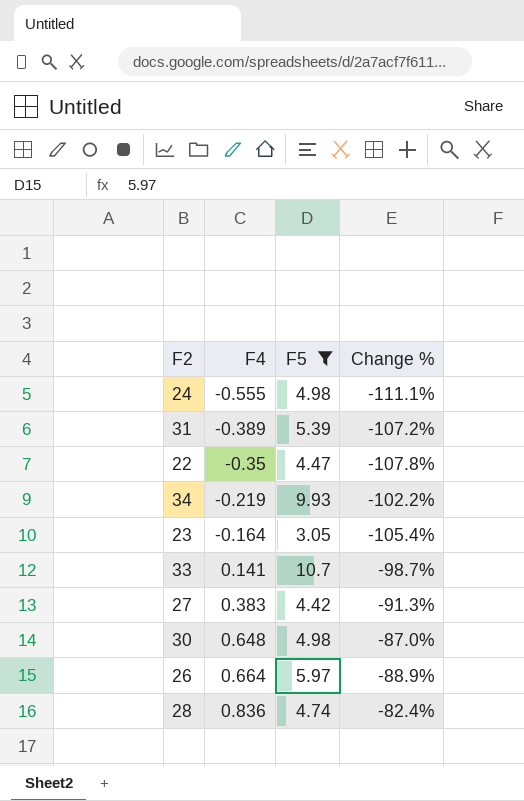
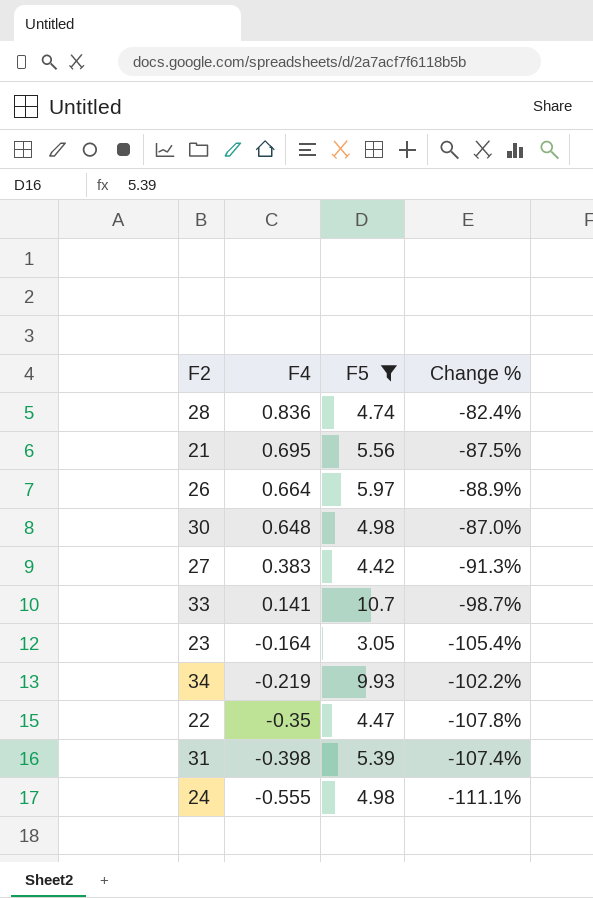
row order: F4 ascending -> F4 descending
row 21: none -> 0.695 | 5.56 | -87.5%
31 | F4: -0.389 -> -0.398
31 | Change %: -107.2% -> -107.4%

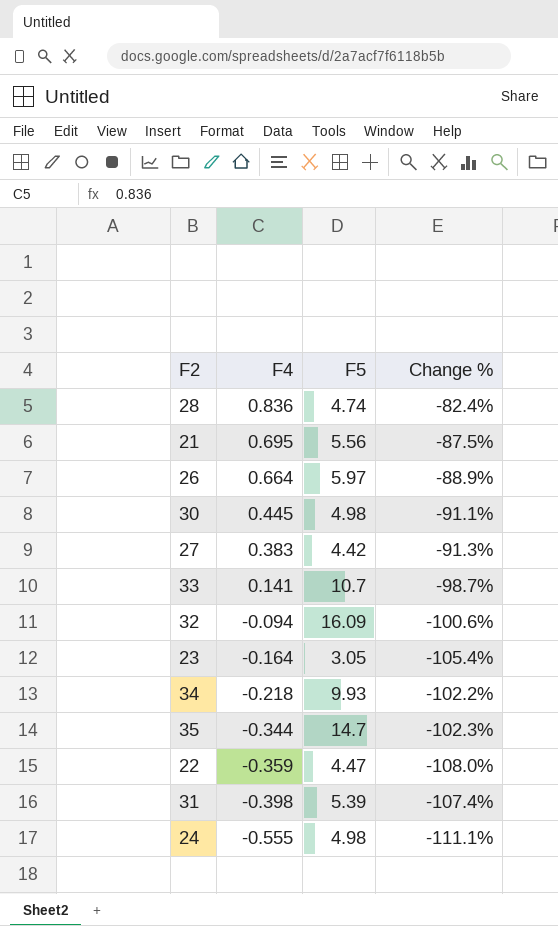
filter: F5 <= 10.7 -> none
30 | F4: 0.648 -> 0.445
30 | Change %: -87.0% -> -91.1%
34 | F4: -0.219 -> -0.218
22 | F4: -0.35 -> -0.359
22 | Change %: -107.8% -> -108.0%

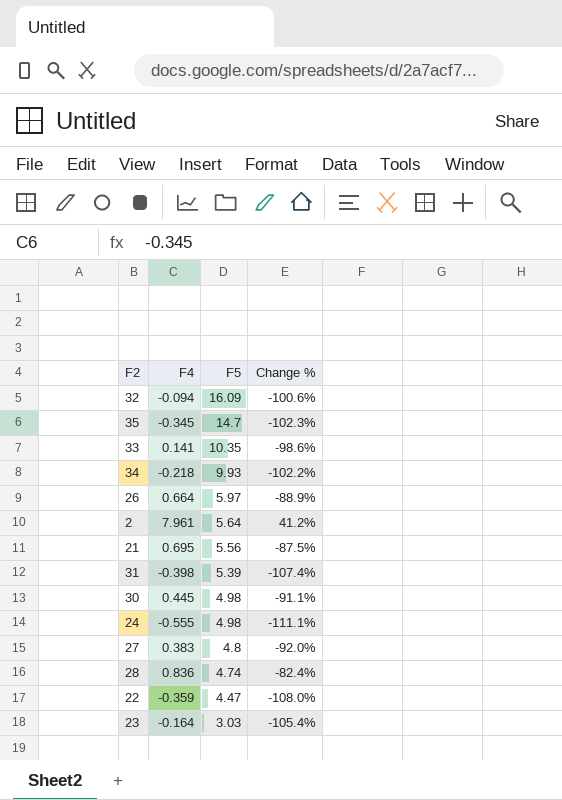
row order: F4 descending -> F5 descending
35 | F4: -0.344 -> -0.345
33 | F5: 10.7 -> 10.35
33 | Change %: -98.7% -> -98.6%
row 2: none -> 7.961 | 5.64 | 41.2%
27 | F5: 4.42 -> 4.8
27 | Change %: -91.3% -> -92.0%
23 | F5: 3.05 -> 3.03

